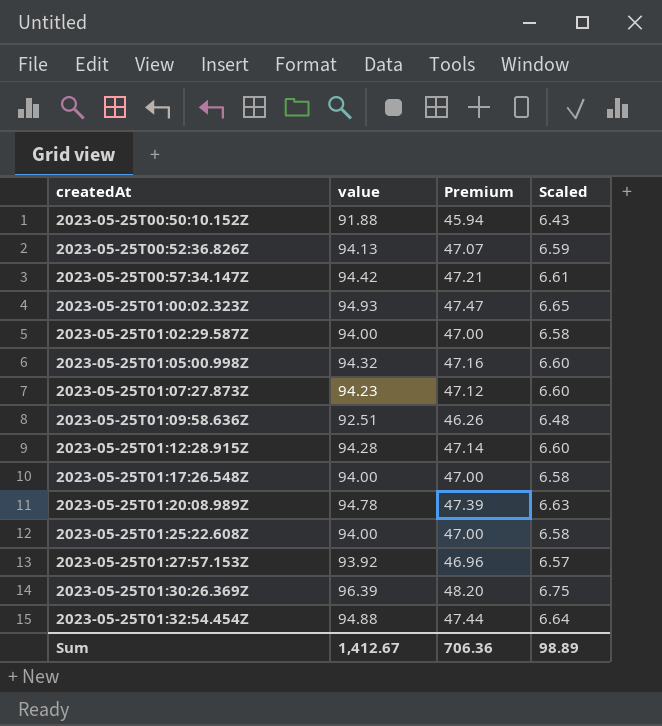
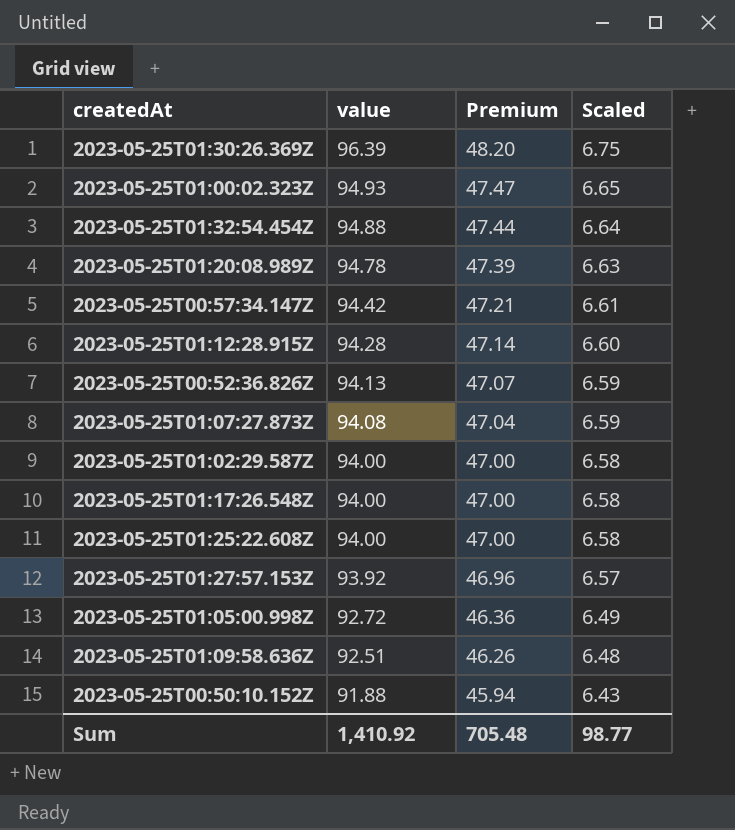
row order: createdAt ascending -> value descending
2023-05-25T01:07:27.873Z | value: 94.23 -> 94.08
2023-05-25T01:07:27.873Z | Premium: 47.12 -> 47.04
2023-05-25T01:07:27.873Z | Scaled: 6.60 -> 6.59
2023-05-25T01:05:00.998Z | value: 94.32 -> 92.72
2023-05-25T01:05:00.998Z | Premium: 47.16 -> 46.36
2023-05-25T01:05:00.998Z | Scaled: 6.60 -> 6.49
Sum | value: 1,412.67 -> 1,410.92
Sum | Premium: 706.36 -> 705.48
Sum | Scaled: 98.89 -> 98.77

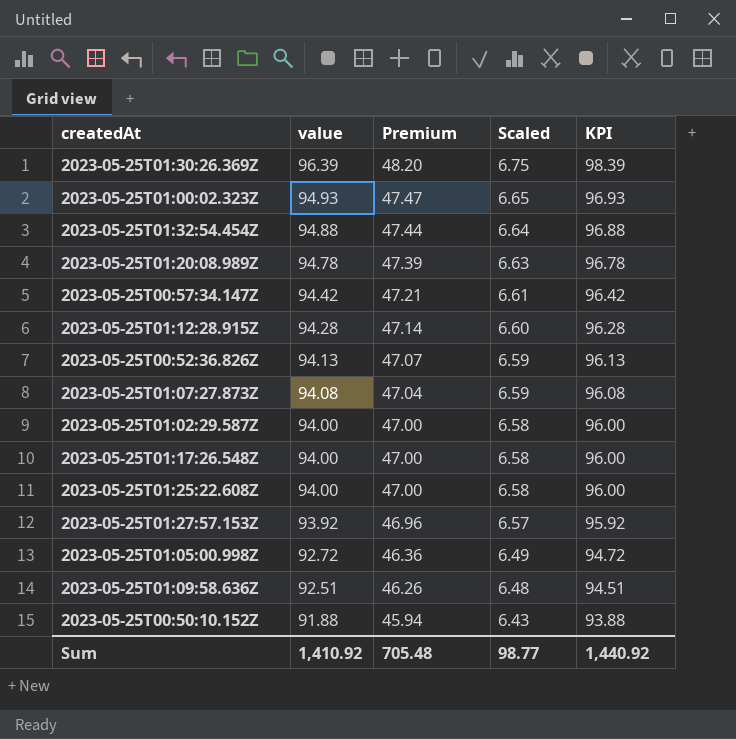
column KPI | formula: none -> [value] + 2

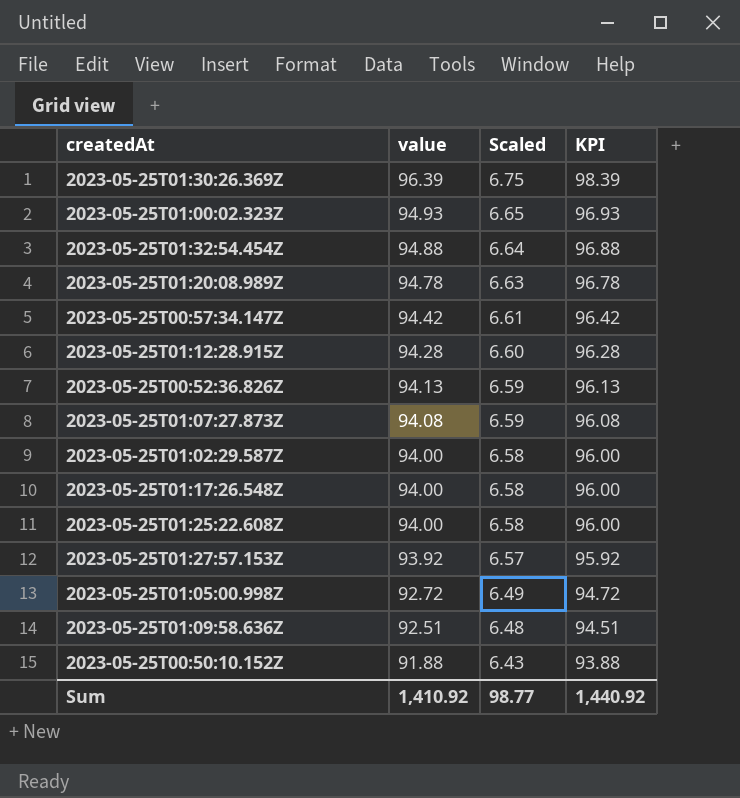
column Premium | formula: [value] * 0.5 -> none

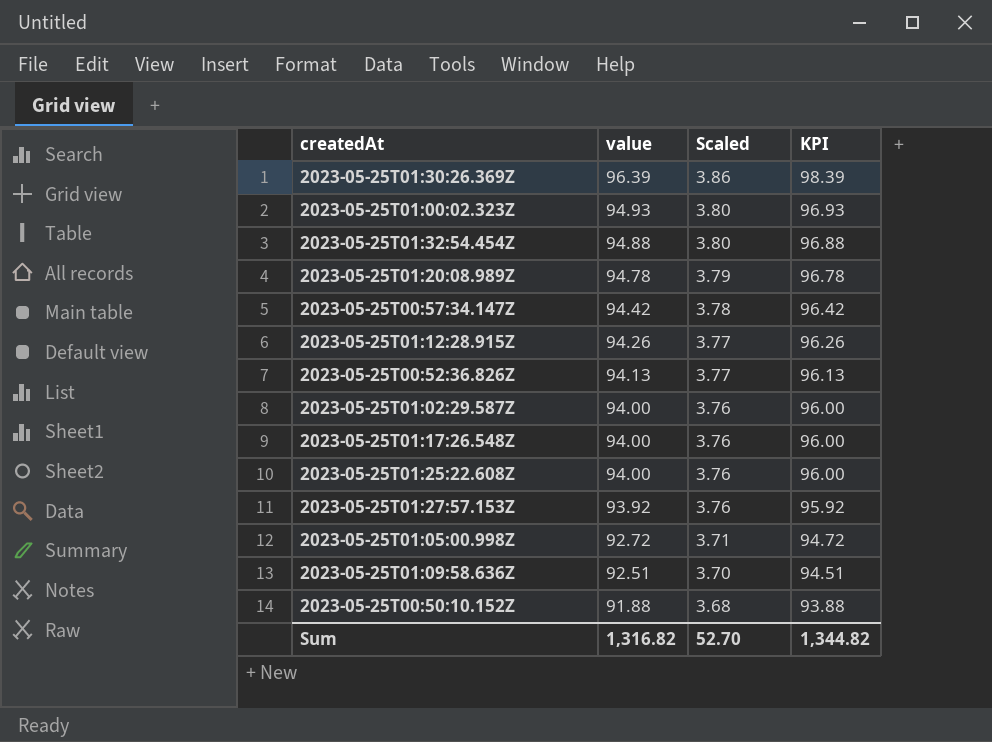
column Scaled | formula: [value] * 0.07 -> [value] * 0.04
row 2023-05-25T01:07:27.873Z: 94.08 | 6.59 | 96.08 -> none
2023-05-25T01:12:28.915Z | value: 94.28 -> 94.26
2023-05-25T01:12:28.915Z | KPI: 96.28 -> 96.26
Sum | value: 1,410.92 -> 1,316.82
Sum | Scaled: 98.77 -> 52.70
Sum | KPI: 1,440.92 -> 1,344.82

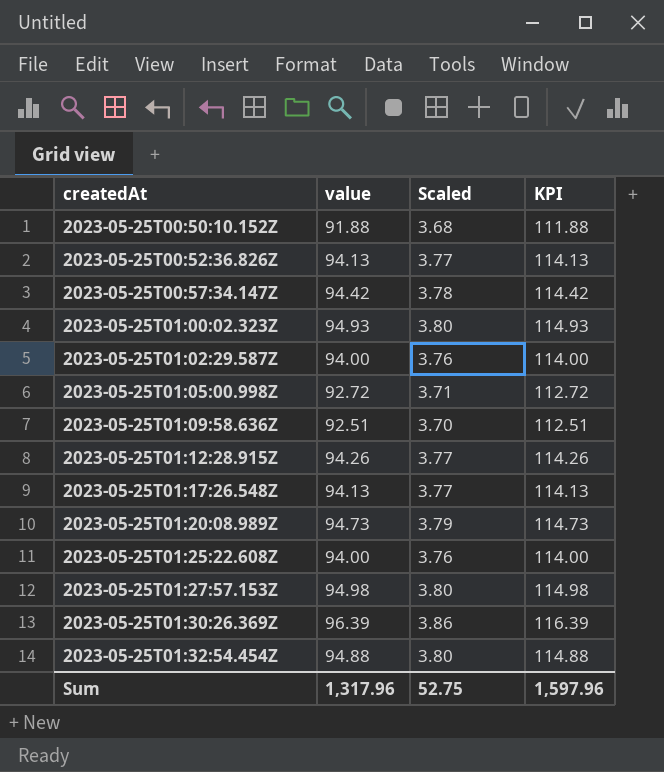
row order: value descending -> createdAt ascending
column KPI | formula: [value] + 2 -> [value] + 20
2023-05-25T01:17:26.548Z | value: 94.00 -> 94.13
2023-05-25T01:17:26.548Z | Scaled: 3.76 -> 3.77
2023-05-25T01:20:08.989Z | value: 94.78 -> 94.73
2023-05-25T01:27:57.153Z | value: 93.92 -> 94.98
2023-05-25T01:27:57.153Z | Scaled: 3.76 -> 3.80
Sum | value: 1,316.82 -> 1,317.96
Sum | Scaled: 52.70 -> 52.75
Sum | KPI: 1,344.82 -> 1,597.96

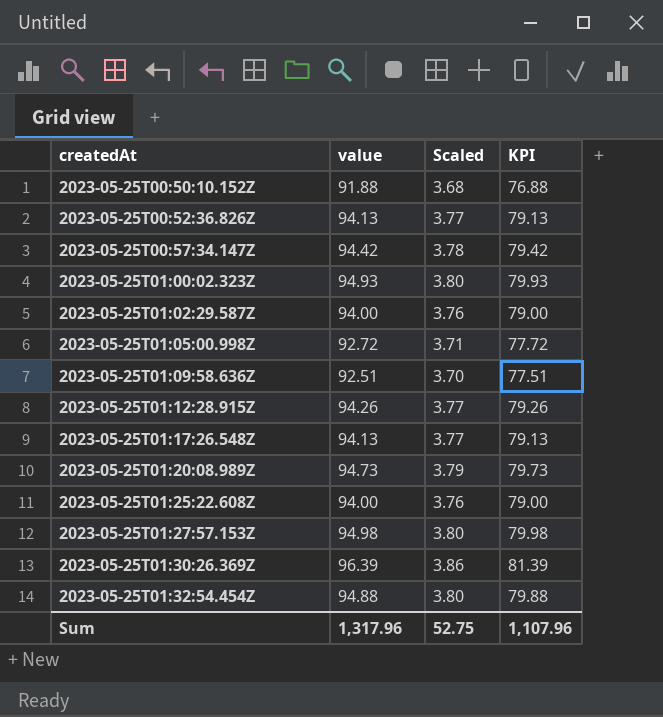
column KPI | formula: [value] + 20 -> [value] - 15
Sum | KPI: 1,597.96 -> 1,107.96

